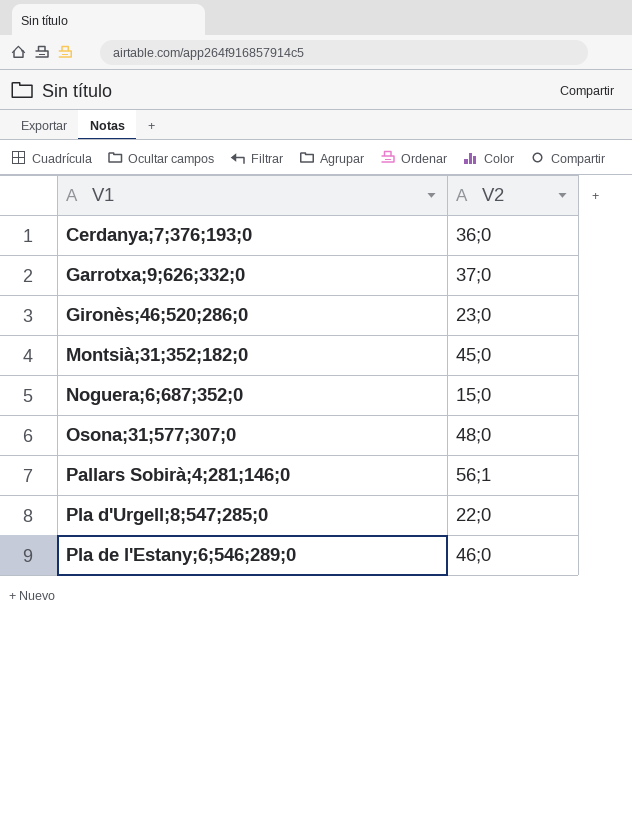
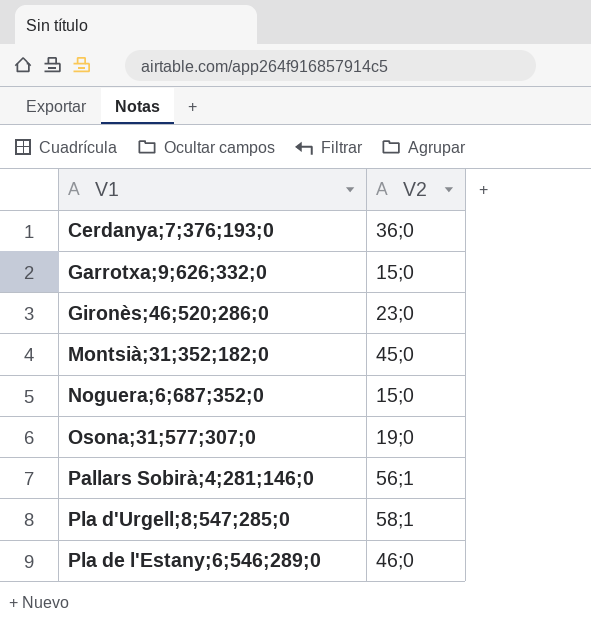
Garrotxa;9;626;332;0 | V2: 37;0 -> 15;0
Osona;31;577;307;0 | V2: 48;0 -> 19;0
Pla d'Urgell;8;547;285;0 | V2: 22;0 -> 58;1

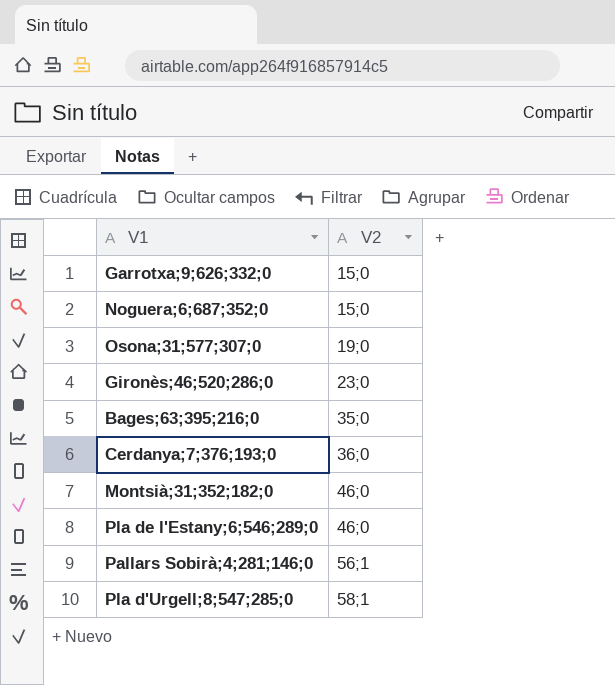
row order: V1 ascending -> V2 ascending
row Bages;63;395;216;0: none -> 35;0
Montsià;31;352;182;0 | V2: 45;0 -> 46;0

